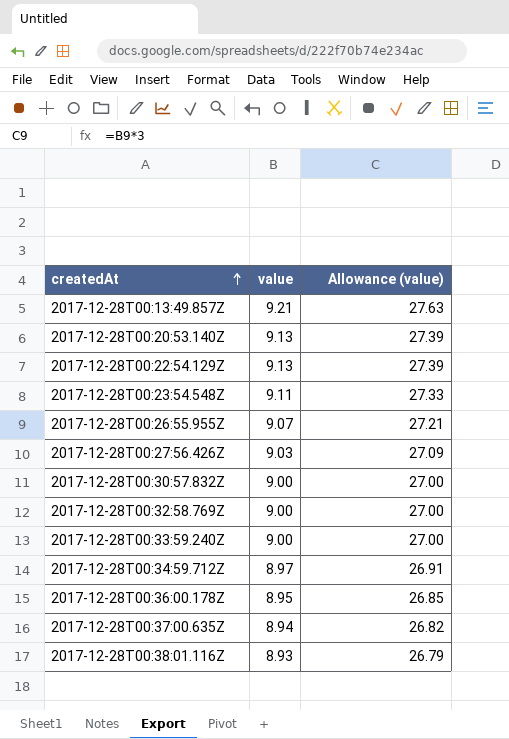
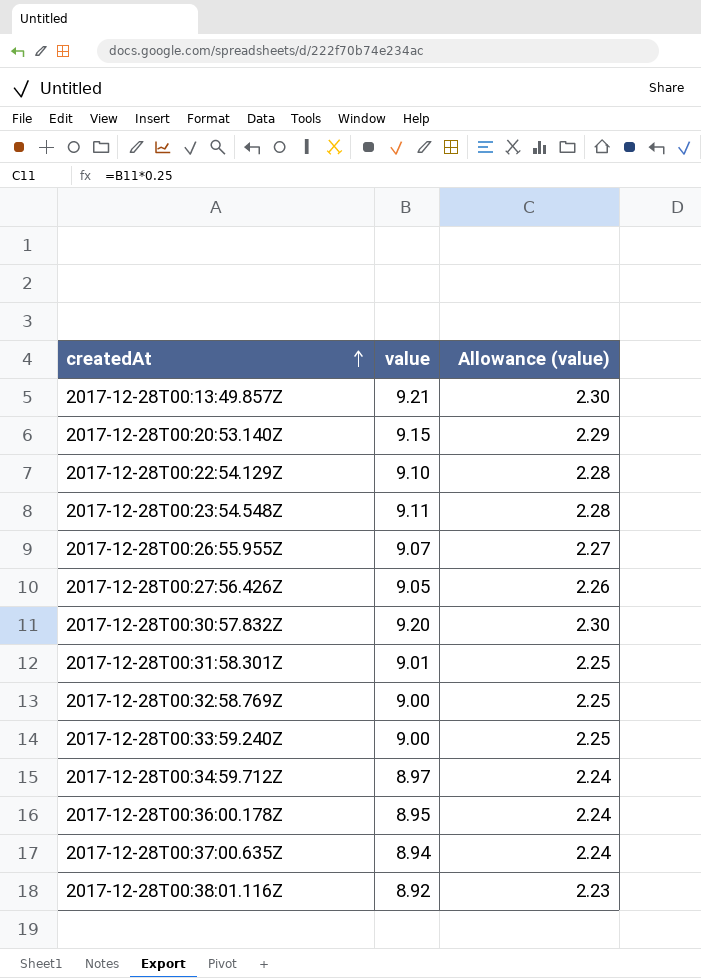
column Allowance (value) | formula: [value] * 3 -> [value] * 0.25
2017-12-28T00:20:53.140Z | value: 9.13 -> 9.15
2017-12-28T00:22:54.129Z | value: 9.13 -> 9.10
2017-12-28T00:27:56.426Z | value: 9.03 -> 9.05
2017-12-28T00:30:57.832Z | value: 9.00 -> 9.20
row 2017-12-28T00:31:58.301Z: none -> 9.01 | 2.25
2017-12-28T00:38:01.116Z | value: 8.93 -> 8.92

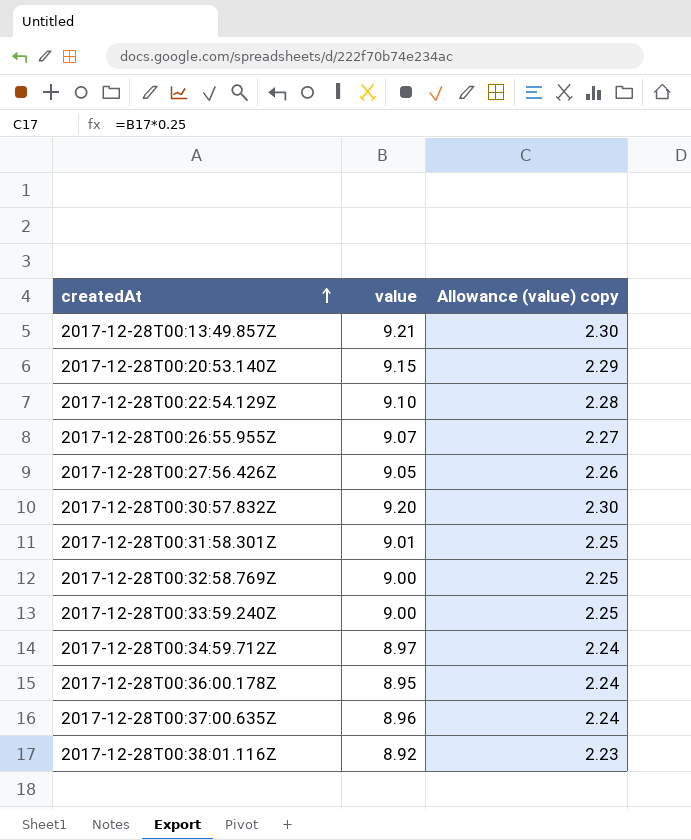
column name: Allowance (value) -> Allowance (value) copy
row 2017-12-28T00:23:54.548Z: 9.11 | 2.28 -> none
2017-12-28T00:37:00.635Z | value: 8.94 -> 8.96

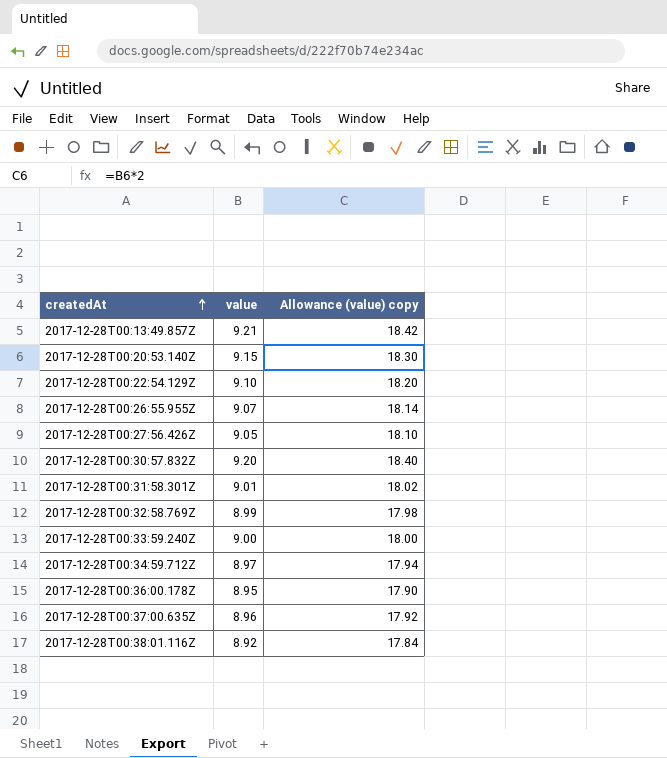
column Allowance (value) copy | formula: [value] * 0.25 -> [value] * 2
2017-12-28T00:32:58.769Z | value: 9.00 -> 8.99

